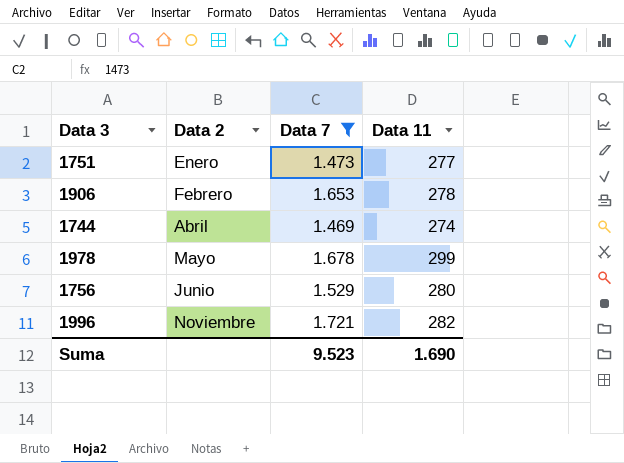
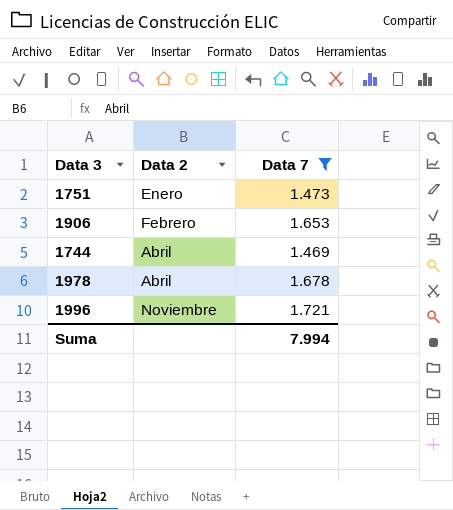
column Data 11 | position: 4 -> none
row 1756: Junio | 1.529 | 280 -> none
1978 | Data 2: Mayo -> Abril
Suma | Data 7: 9.523 -> 7.994

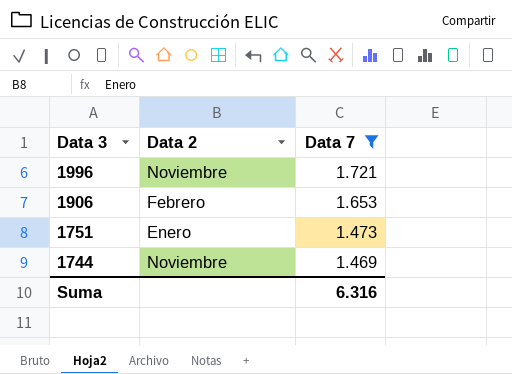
row order: Data 2 ascending -> Data 3 descending
row 1978: Abril | 1.678 -> none
1744 | Data 2: Abril -> Noviembre
Suma | Data 7: 7.994 -> 6.316

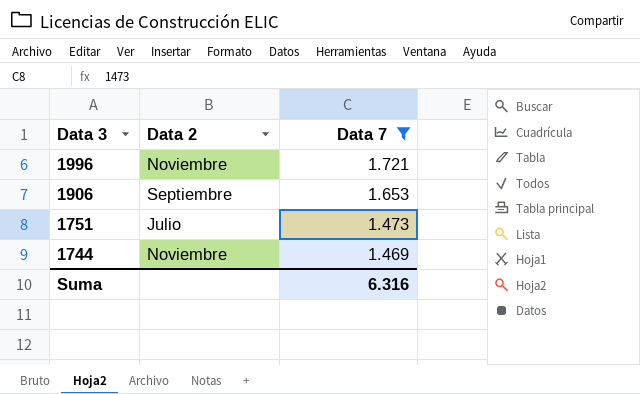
1906 | Data 2: Febrero -> Septiembre
1751 | Data 2: Enero -> Julio

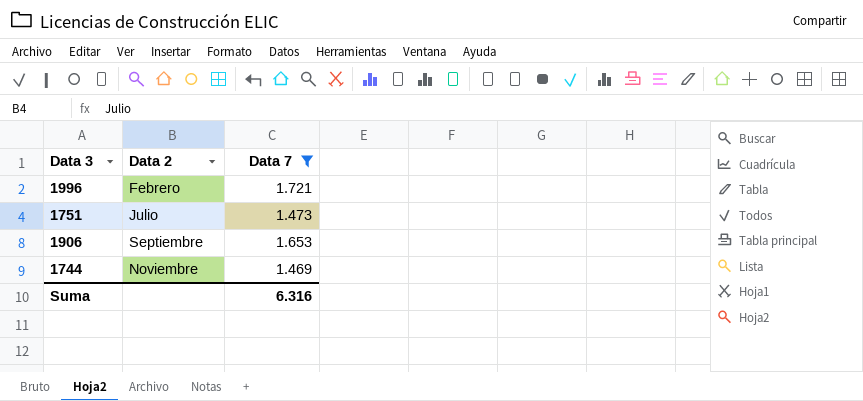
row order: Data 3 descending -> Data 2 ascending
1996 | Data 2: Noviembre -> Febrero

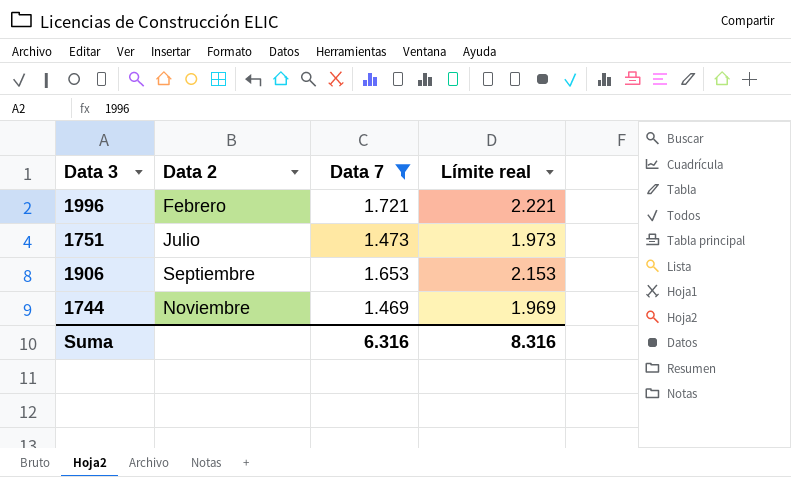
column Límite real | formula: none -> [Data 7] + 500

